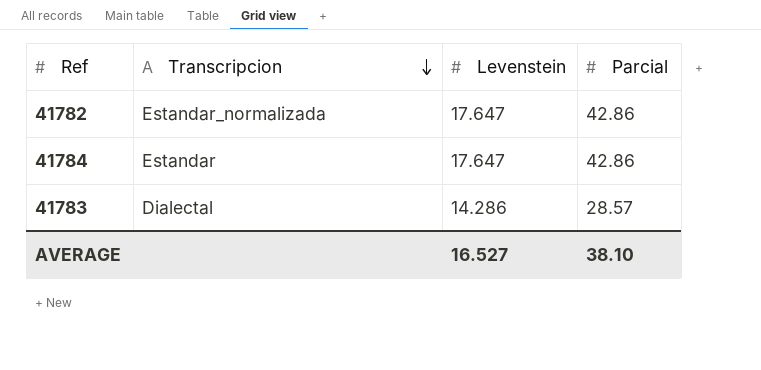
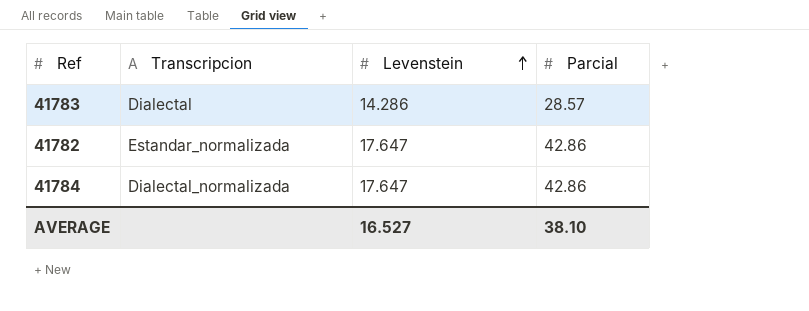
row order: Transcripcion descending -> Levenstein ascending
41784 | Transcripcion: Estandar -> Dialectal_normalizada

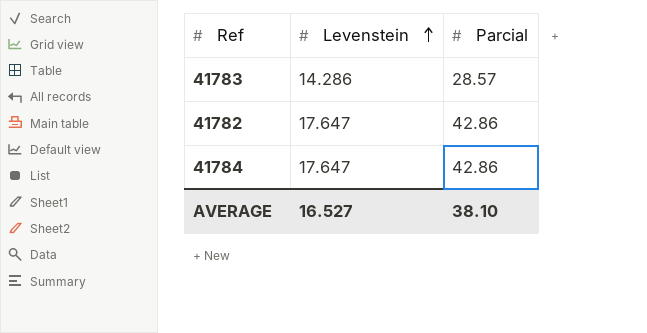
column Transcripcion | position: 2 -> none

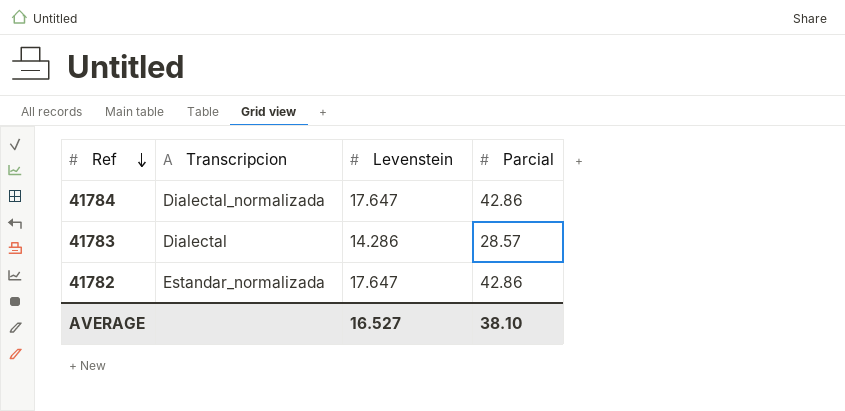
row order: Levenstein ascending -> Ref descending
column Transcripcion | position: none -> 2

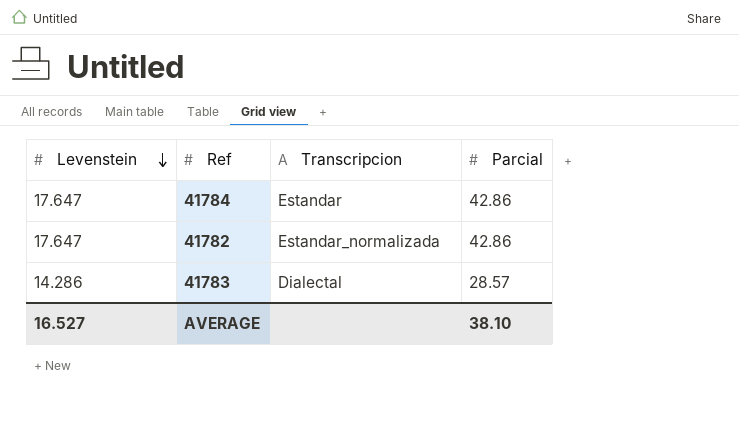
row order: Ref descending -> Levenstein descending
column Levenstein | position: 3 -> 1
41784 | Transcripcion: Dialectal_normalizada -> Estandar

